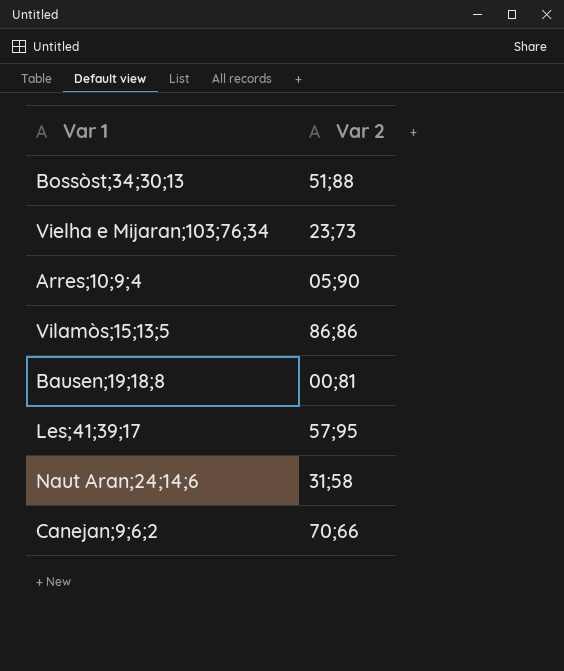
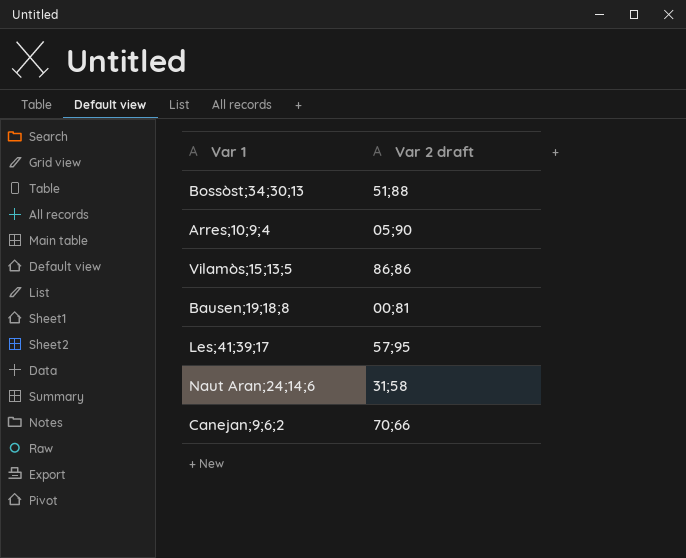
column name: Var 2 -> Var 2 draft
row Vielha e Mijaran;103;76;34: 23;73 -> none

